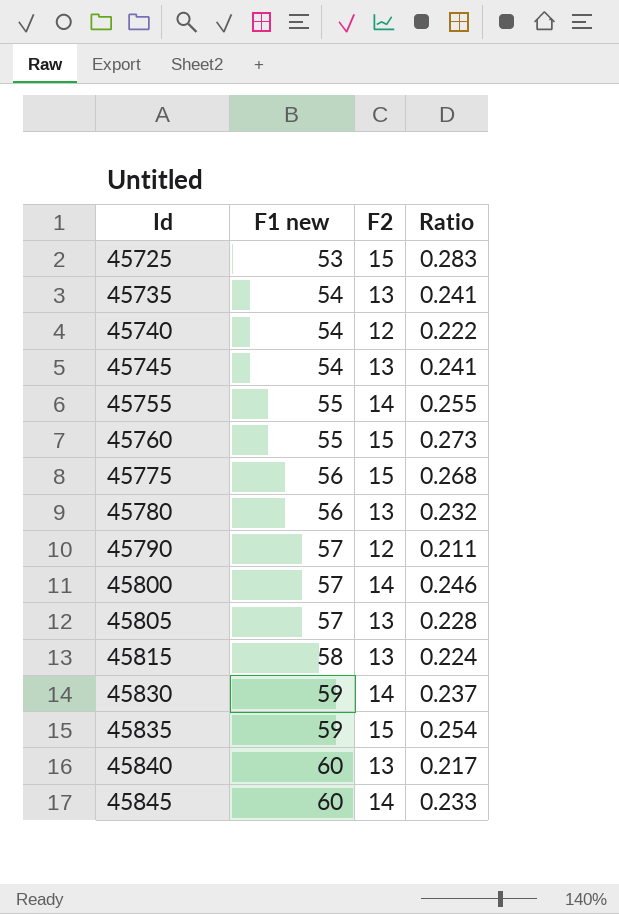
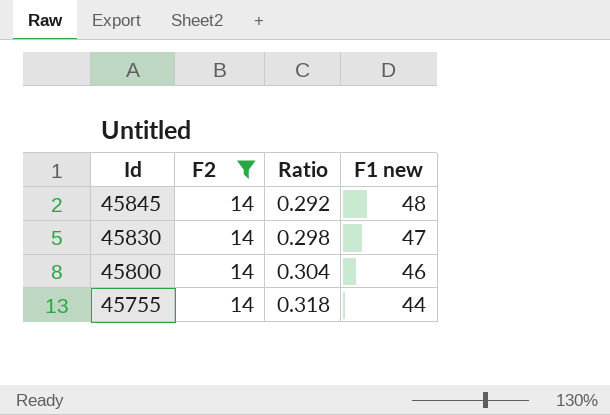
filter: none -> F2 = 14
row order: Id ascending -> Id descending
column F1 new | position: 2 -> 4
45845 | Ratio: 0.233 -> 0.292
45845 | F1 new: 60 -> 48
45830 | Ratio: 0.237 -> 0.298
45830 | F1 new: 59 -> 47
45800 | Ratio: 0.246 -> 0.304
45800 | F1 new: 57 -> 46
45755 | Ratio: 0.255 -> 0.318
45755 | F1 new: 55 -> 44

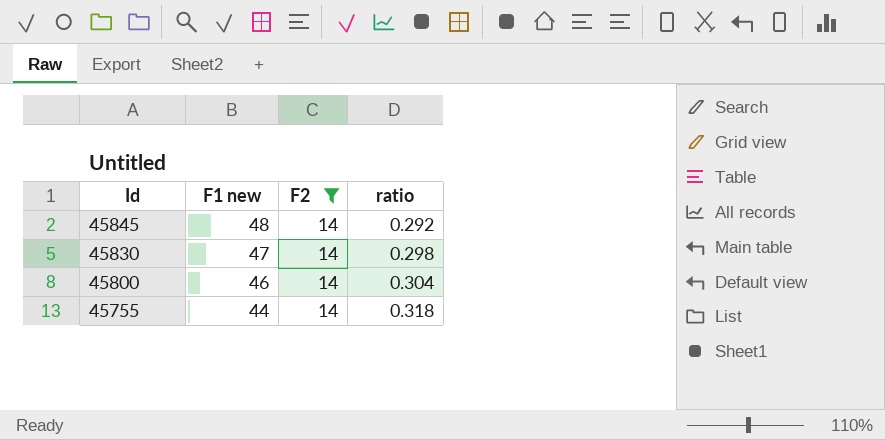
column F1 new | position: 4 -> 2
column name: Ratio -> ratio

